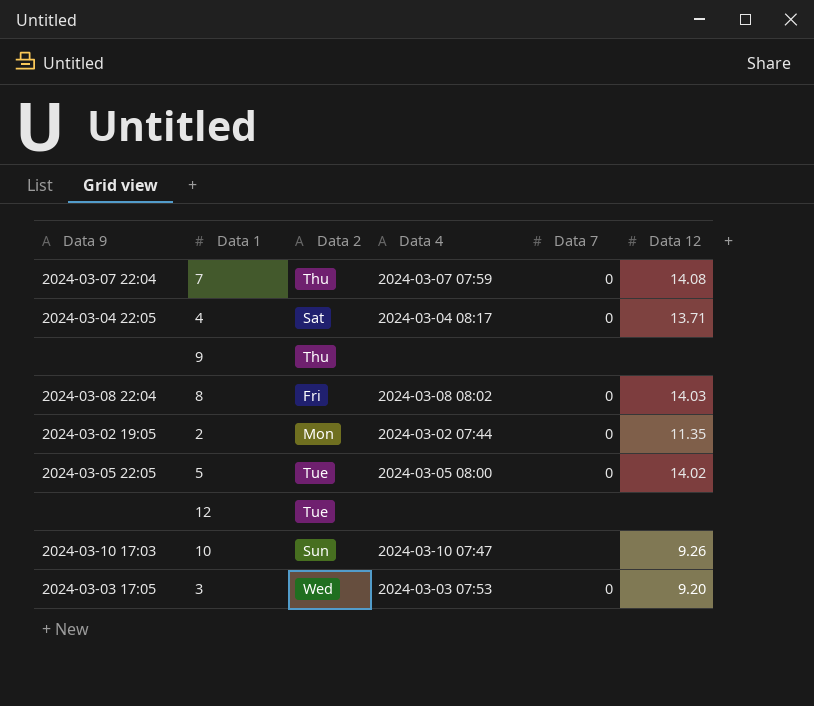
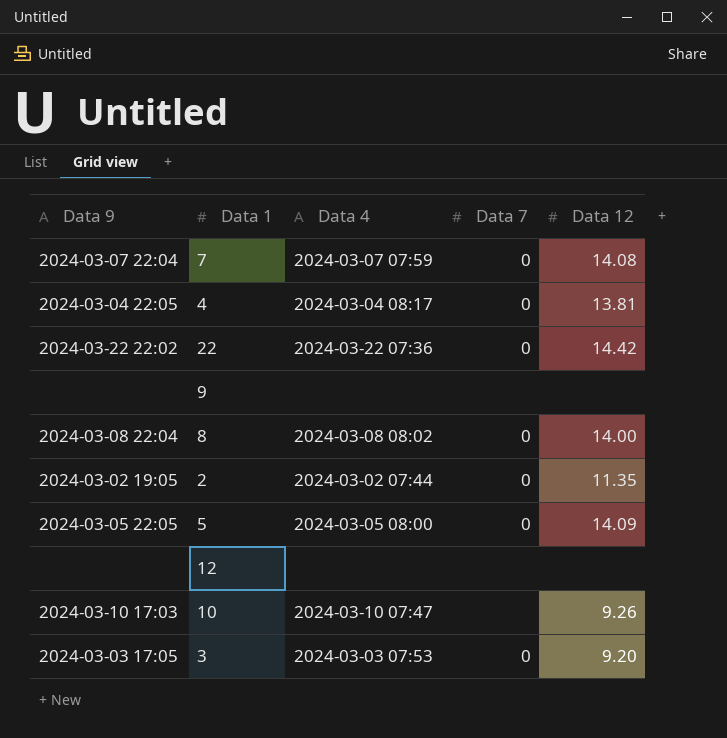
column Data 2 | position: 3 -> none
4 | Data 12: 13.71 -> 13.81
row 22: none -> 2024-03-22 22:02 | 2024-03-22 07:36 | 0 | 14.42
8 | Data 12: 14.03 -> 14.00
5 | Data 12: 14.02 -> 14.09

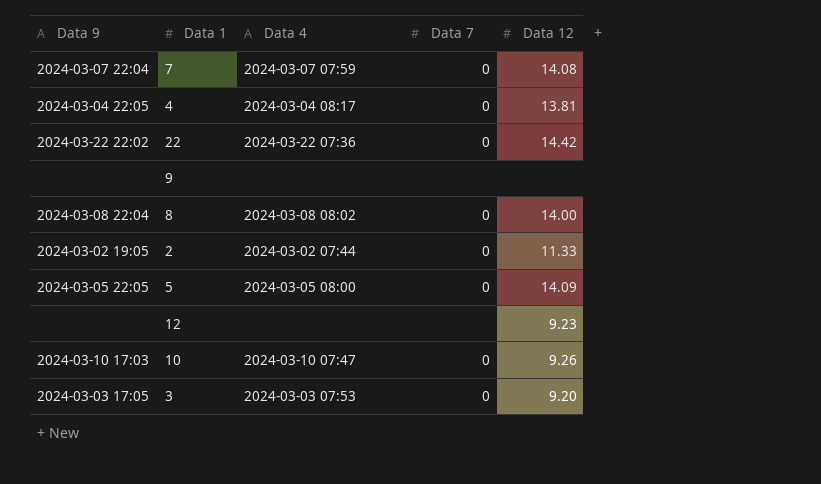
2 | Data 12: 11.35 -> 11.33
12 | Data 12: none -> 9.23
10 | Data 7: none -> 0

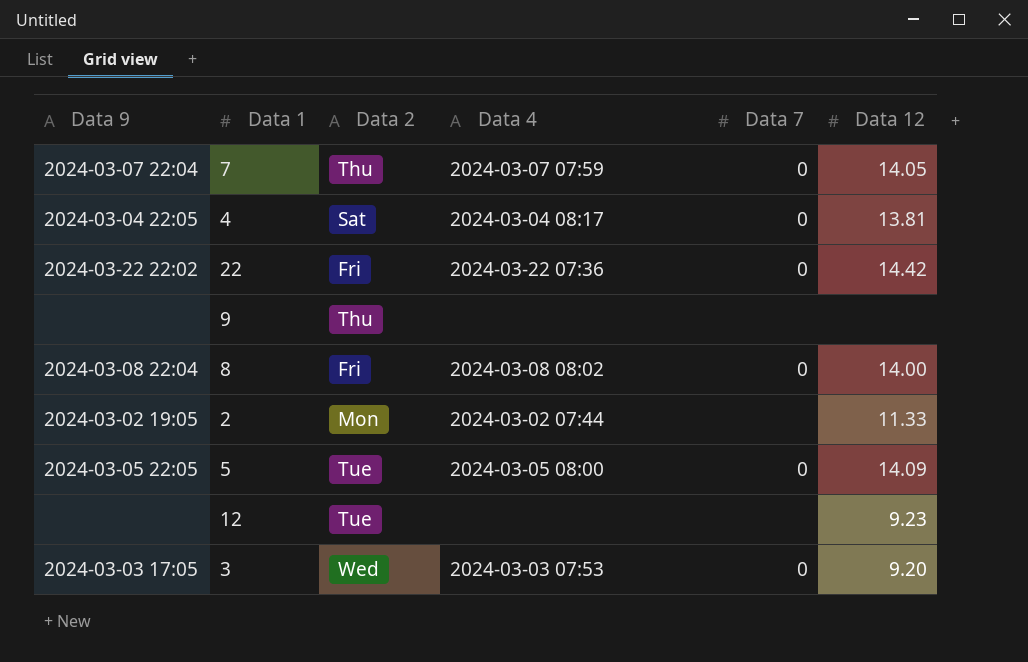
column Data 2 | position: none -> 3
row 10: 2024-03-10 17:03 | 2024-03-10 07:47 | 0 | 9.26 -> none
7 | Data 12: 14.08 -> 14.05
2 | Data 7: 0 -> none

